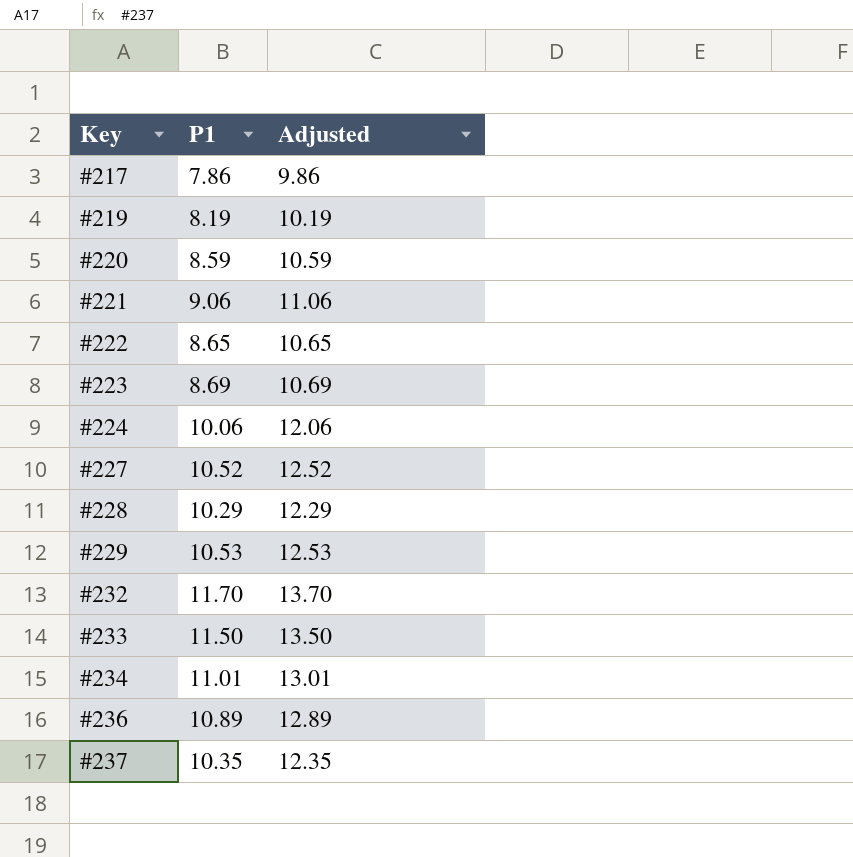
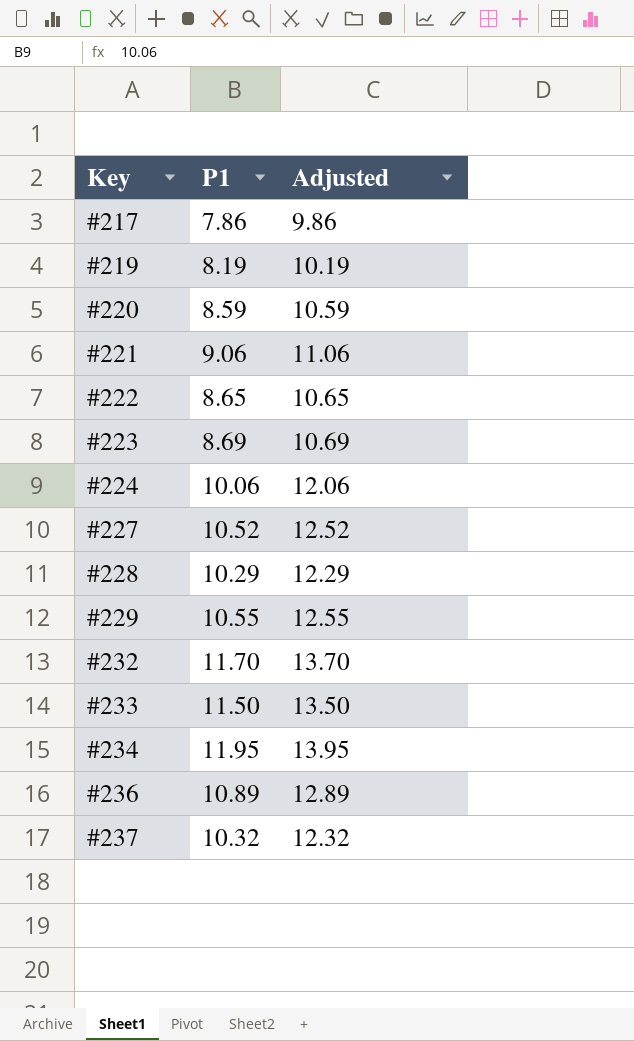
#229 | P1: 10.53 -> 10.55
#229 | Adjusted: 12.53 -> 12.55
#234 | P1: 11.01 -> 11.95
#234 | Adjusted: 13.01 -> 13.95
#237 | P1: 10.35 -> 10.32
#237 | Adjusted: 12.35 -> 12.32

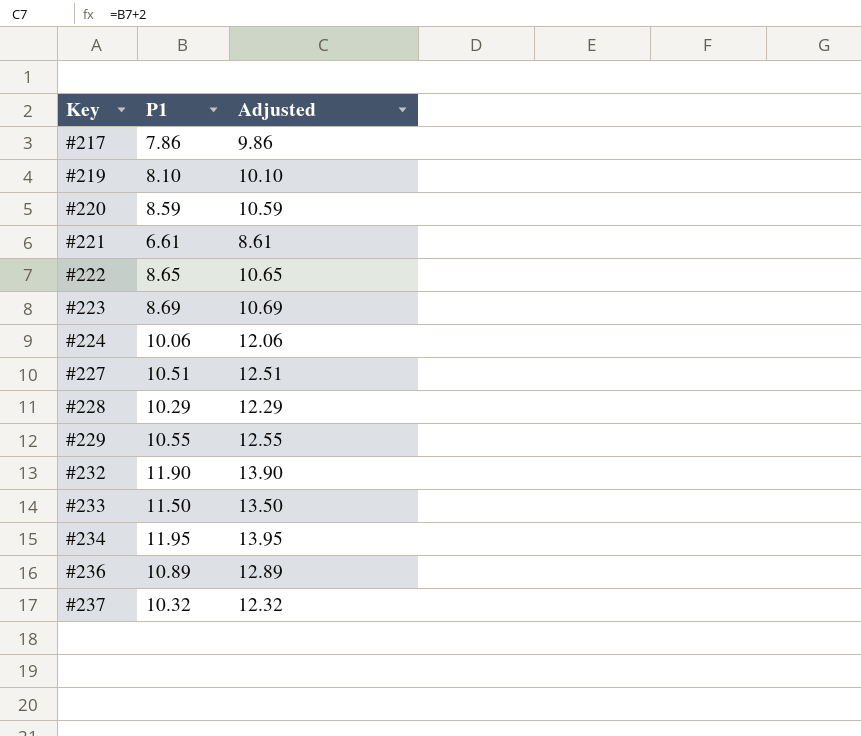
#219 | P1: 8.19 -> 8.10
#219 | Adjusted: 10.19 -> 10.10
#221 | P1: 9.06 -> 6.61
#221 | Adjusted: 11.06 -> 8.61
#227 | P1: 10.52 -> 10.51
#227 | Adjusted: 12.52 -> 12.51
#232 | P1: 11.70 -> 11.90
#232 | Adjusted: 13.70 -> 13.90

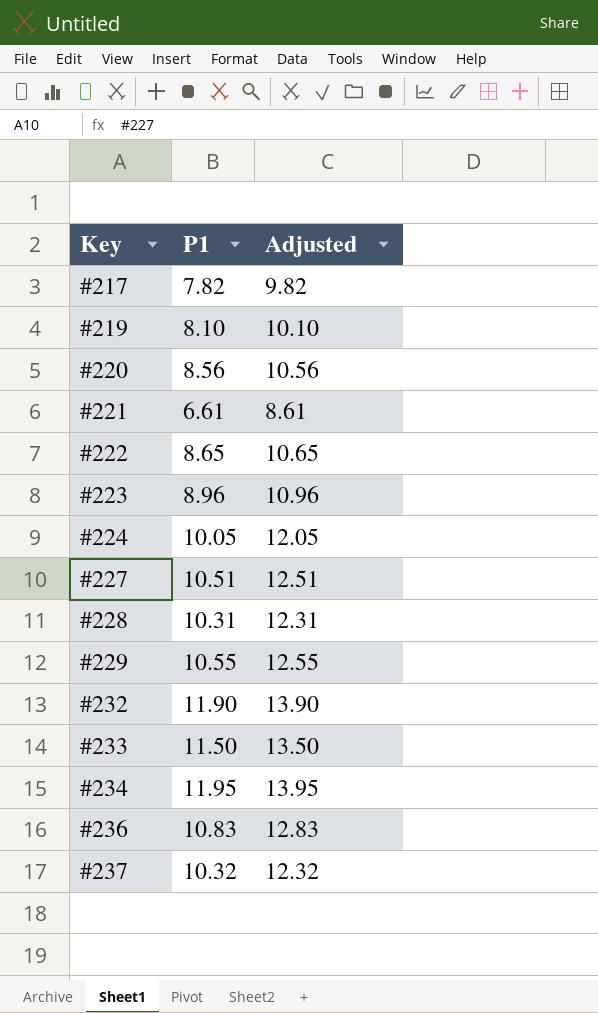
#217 | P1: 7.86 -> 7.82
#217 | Adjusted: 9.86 -> 9.82
#220 | P1: 8.59 -> 8.56
#220 | Adjusted: 10.59 -> 10.56
#223 | P1: 8.69 -> 8.96
#223 | Adjusted: 10.69 -> 10.96
#224 | P1: 10.06 -> 10.05
#224 | Adjusted: 12.06 -> 12.05
#228 | P1: 10.29 -> 10.31
#228 | Adjusted: 12.29 -> 12.31
#236 | P1: 10.89 -> 10.83
#236 | Adjusted: 12.89 -> 12.83

